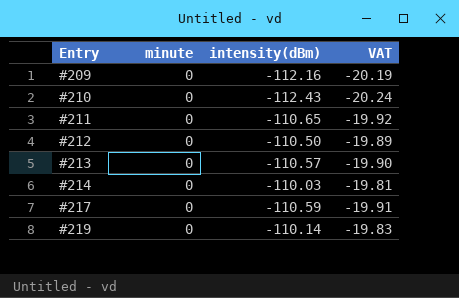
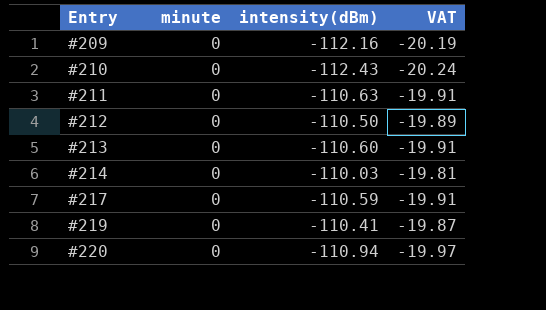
#211 | intensity(dBm): -110.65 -> -110.63
#211 | VAT: -19.92 -> -19.91
#213 | intensity(dBm): -110.57 -> -110.60
#213 | VAT: -19.90 -> -19.91
#219 | intensity(dBm): -110.14 -> -110.41
#219 | VAT: -19.83 -> -19.87
row #220: none -> 0 | -110.94 | -19.97

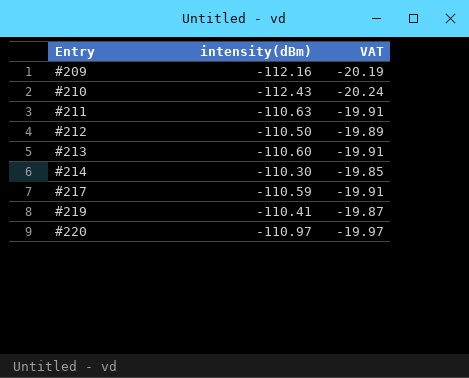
column minute | position: 2 -> none
#214 | intensity(dBm): -110.03 -> -110.30
#214 | VAT: -19.81 -> -19.85
#220 | intensity(dBm): -110.94 -> -110.97

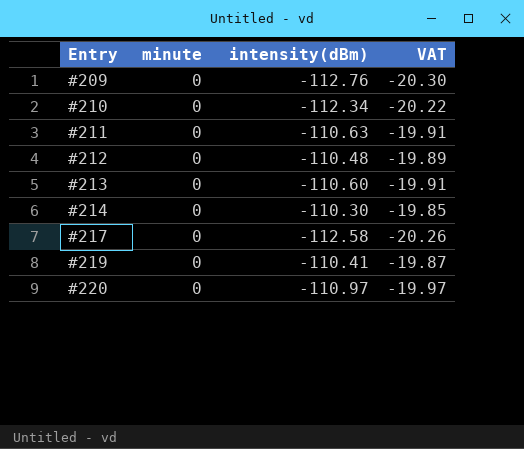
column minute | position: none -> 2
#209 | intensity(dBm): -112.16 -> -112.76
#209 | VAT: -20.19 -> -20.30
#210 | intensity(dBm): -112.43 -> -112.34
#210 | VAT: -20.24 -> -20.22
#212 | intensity(dBm): -110.50 -> -110.48
#217 | intensity(dBm): -110.59 -> -112.58
#217 | VAT: -19.91 -> -20.26

